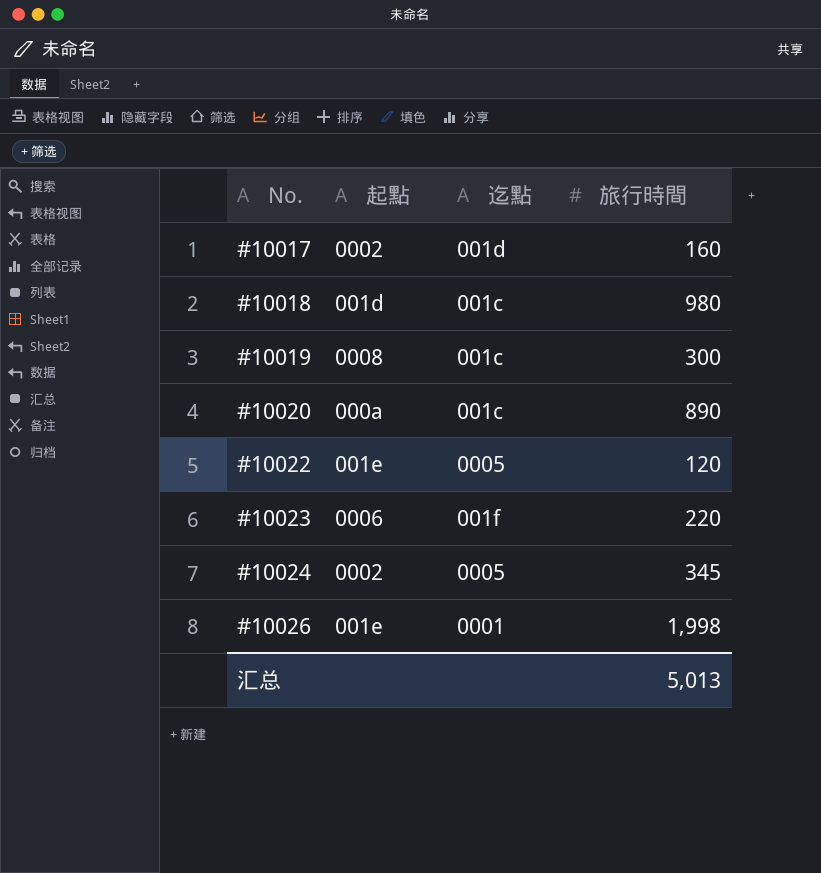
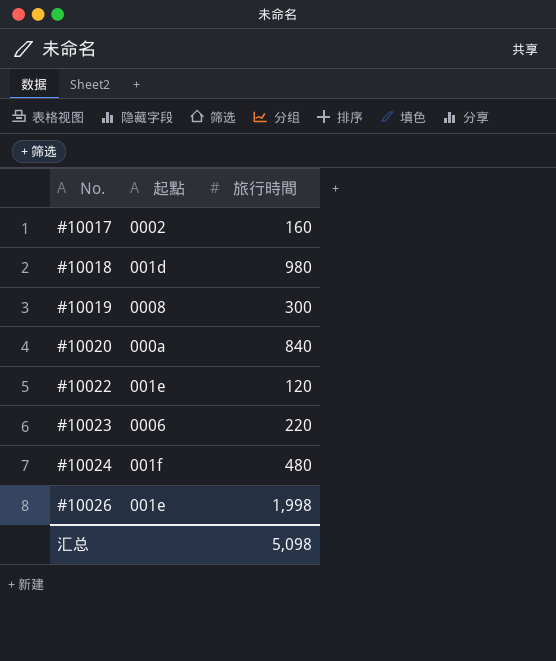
column 迄點 | position: 3 -> none
#10020 | 旅行時間: 890 -> 840
#10024 | 起點: 0002 -> 001f
#10024 | 旅行時間: 345 -> 480
汇总 | 旅行時間: 5,013 -> 5,098

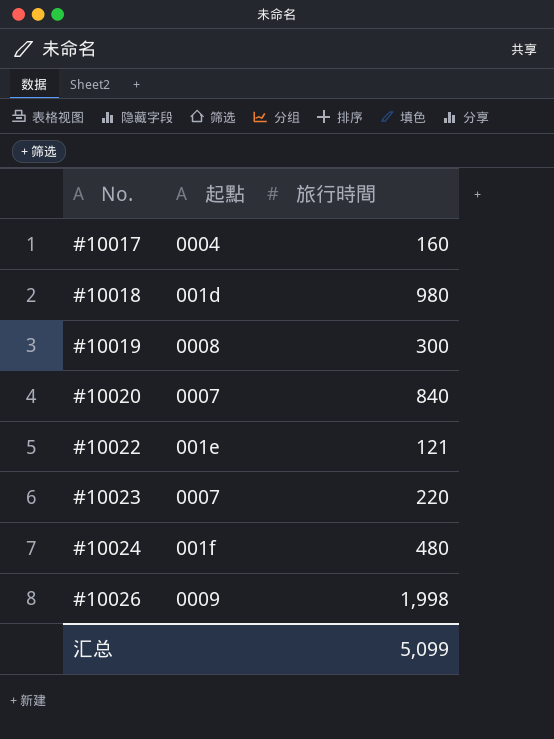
#10017 | 起點: 0002 -> 0004
#10020 | 起點: 000a -> 0007
#10022 | 旅行時間: 120 -> 121
#10023 | 起點: 0006 -> 0007
#10026 | 起點: 001e -> 0009
汇总 | 旅行時間: 5,098 -> 5,099

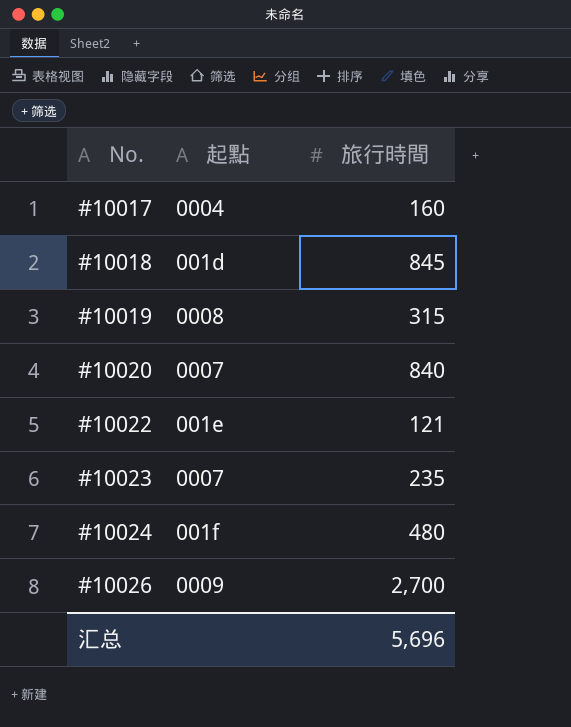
#10018 | 旅行時間: 980 -> 845
#10019 | 旅行時間: 300 -> 315
#10023 | 旅行時間: 220 -> 235
#10026 | 旅行時間: 1,998 -> 2,700
汇总 | 旅行時間: 5,099 -> 5,696

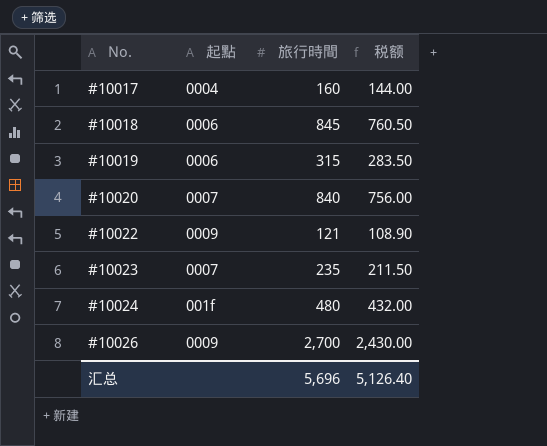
column 税额 | formula: none -> [旅行時間] * 0.9
#10018 | 起點: 001d -> 0006
#10019 | 起點: 0008 -> 0006
#10022 | 起點: 001e -> 0009

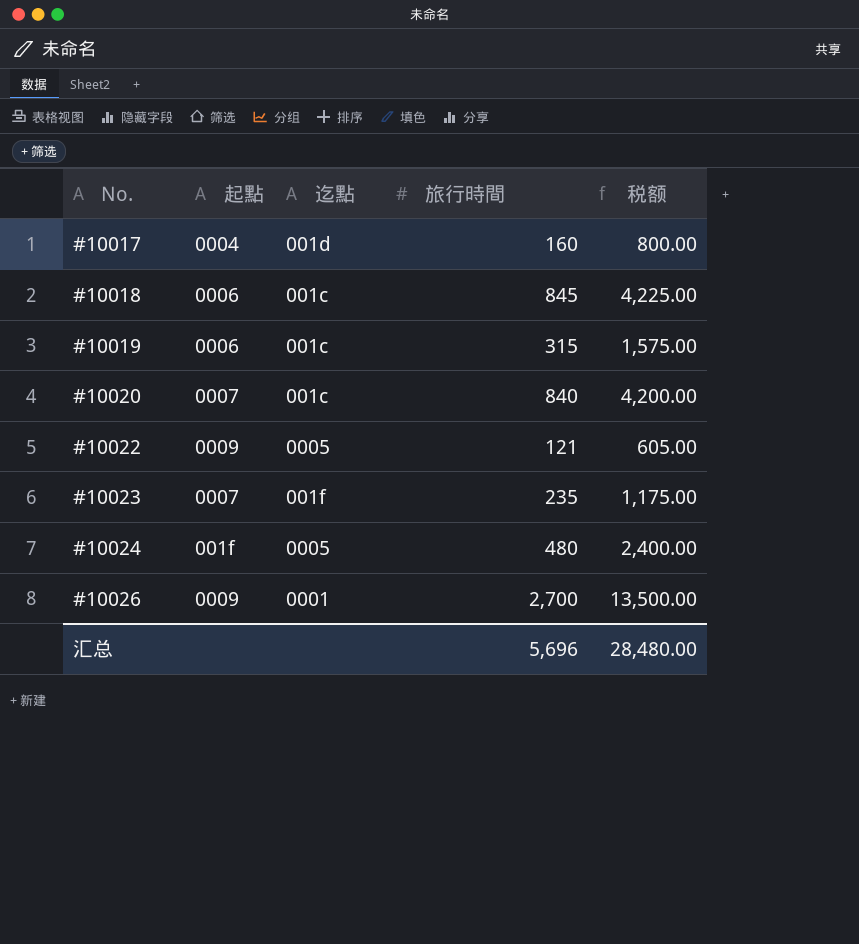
column 迄點 | position: none -> 3
column 税额 | formula: [旅行時間] * 0.9 -> [旅行時間] * 5
汇总 | 税额: 5,126.40 -> 28,480.00

